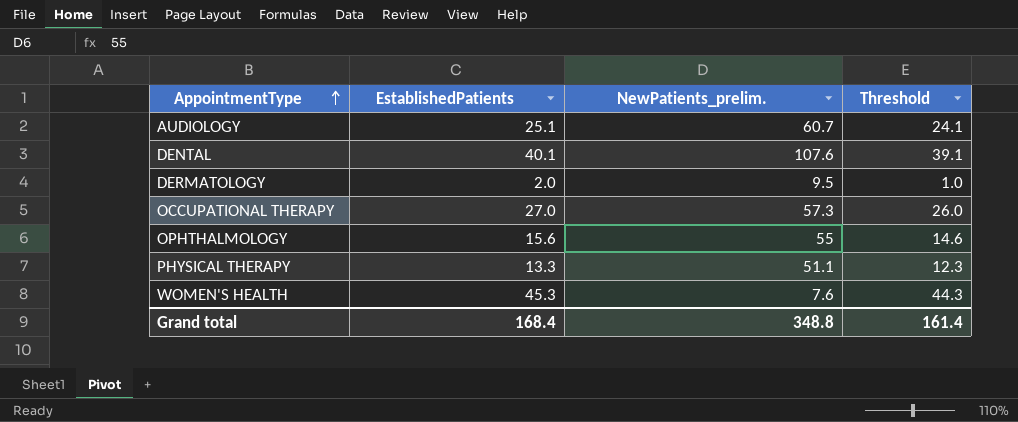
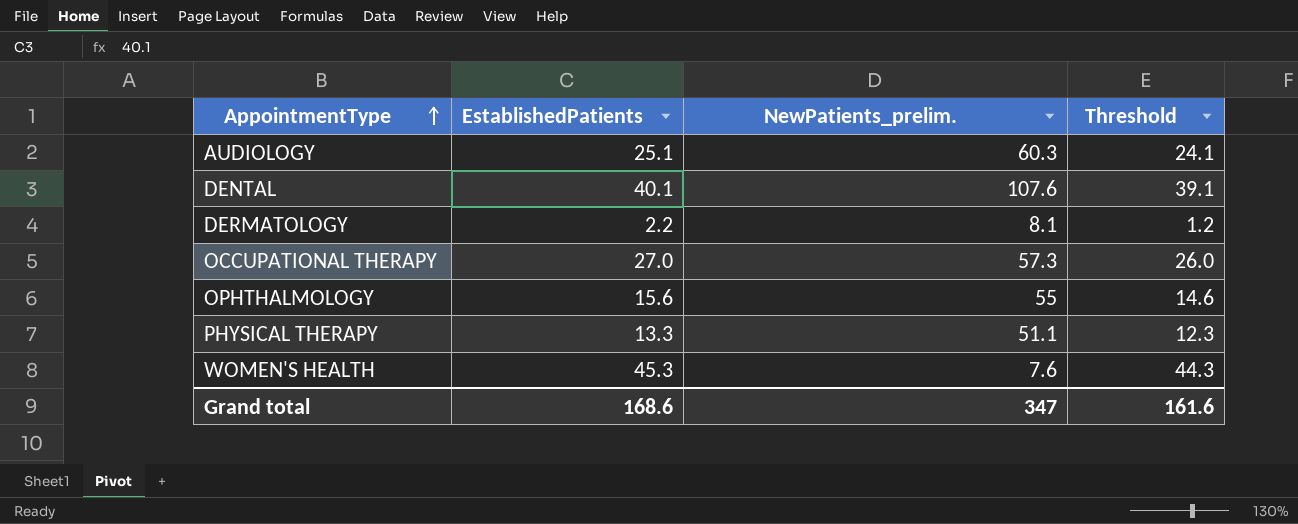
AUDIOLOGY | NewPatients_prelim.: 60.7 -> 60.3
DERMATOLOGY | EstablishedPatients: 2.0 -> 2.2
DERMATOLOGY | NewPatients_prelim.: 9.5 -> 8.1
DERMATOLOGY | Threshold: 1.0 -> 1.2
Grand total | EstablishedPatients: 168.4 -> 168.6
Grand total | NewPatients_prelim.: 348.8 -> 347
Grand total | Threshold: 161.4 -> 161.6

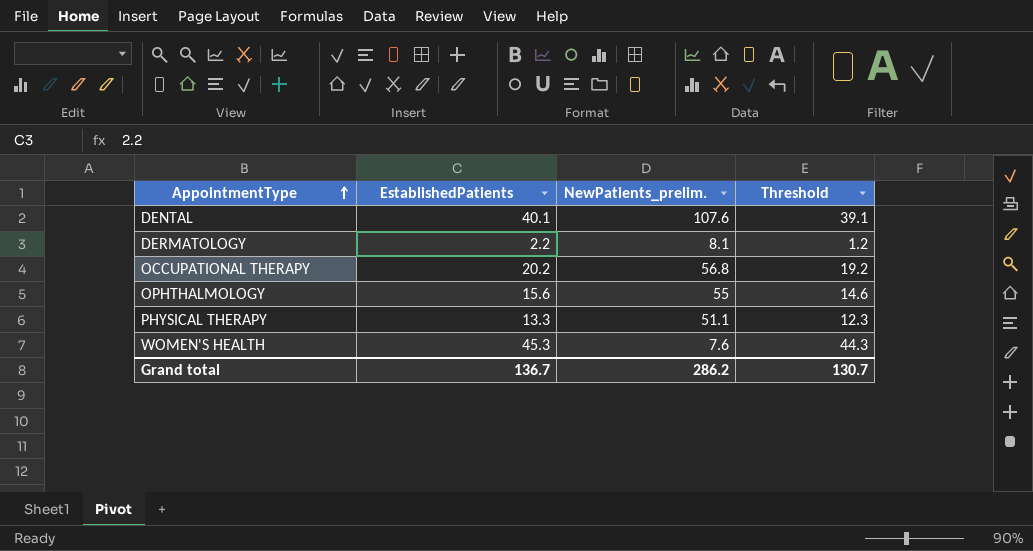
row AUDIOLOGY: 25.1 | 60.3 | 24.1 -> none
OCCUPATIONAL THERAPY | EstablishedPatients: 27.0 -> 20.2
OCCUPATIONAL THERAPY | NewPatients_prelim.: 57.3 -> 56.8
OCCUPATIONAL THERAPY | Threshold: 26.0 -> 19.2
Grand total | EstablishedPatients: 168.6 -> 136.7
Grand total | NewPatients_prelim.: 347 -> 286.2
Grand total | Threshold: 161.6 -> 130.7

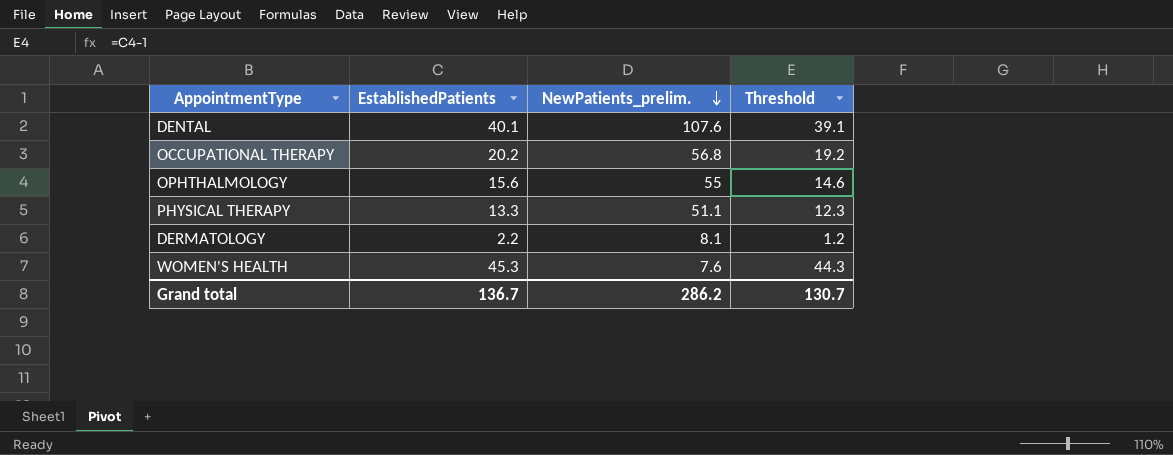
row order: AppointmentType ascending -> NewPatients_prelim. descending

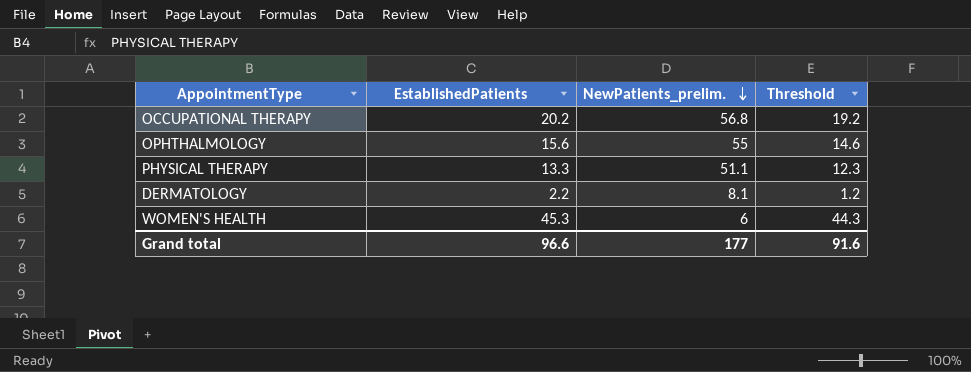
row DENTAL: 40.1 | 107.6 | 39.1 -> none
WOMEN'S HEALTH | NewPatients_prelim.: 7.6 -> 6
Grand total | EstablishedPatients: 136.7 -> 96.6
Grand total | NewPatients_prelim.: 286.2 -> 177
Grand total | Threshold: 130.7 -> 91.6

